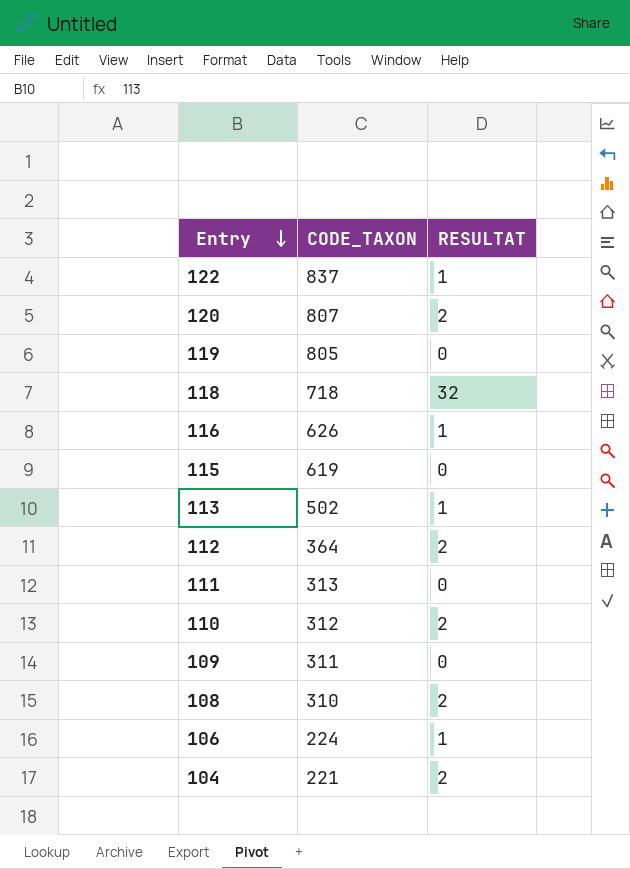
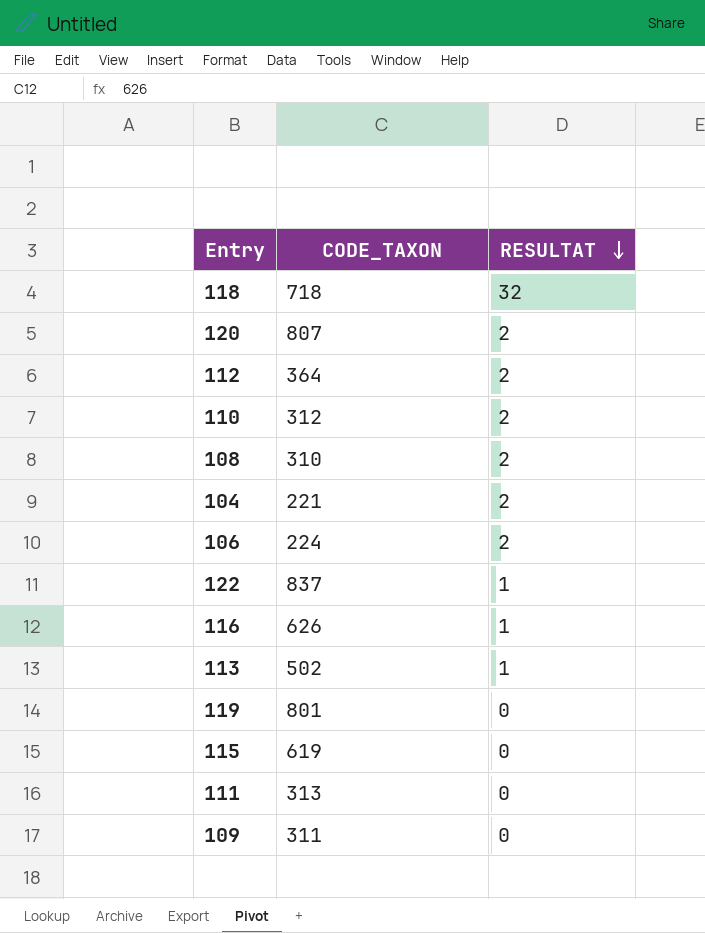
row order: Entry descending -> RESULTAT descending
106 | RESULTAT: 1 -> 2
119 | CODE_TAXON: 805 -> 801

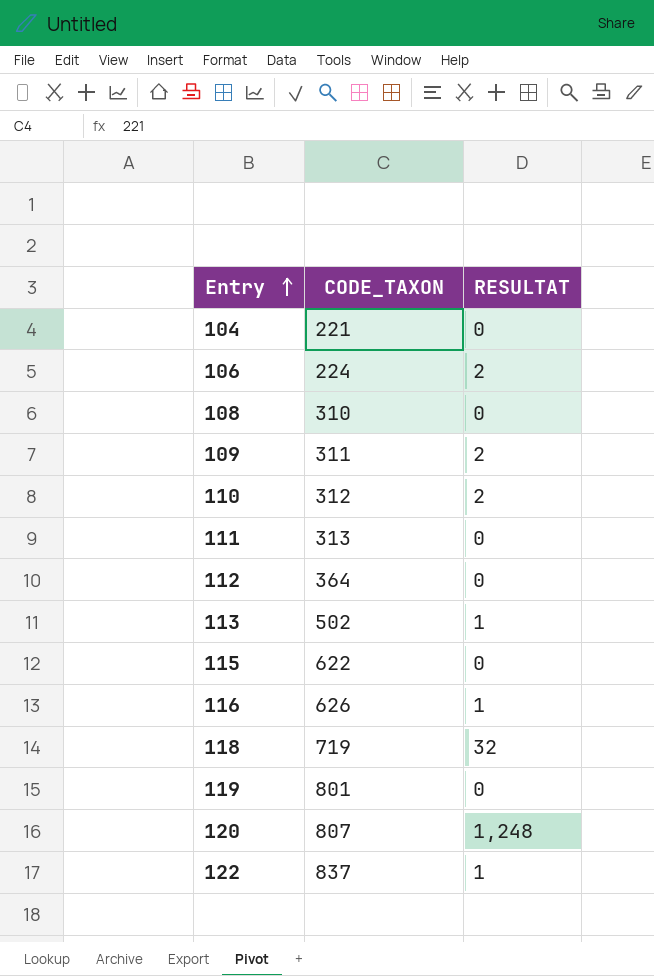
row order: RESULTAT descending -> Entry ascending
104 | RESULTAT: 2 -> 0
108 | RESULTAT: 2 -> 0
109 | RESULTAT: 0 -> 2
112 | RESULTAT: 2 -> 0
115 | CODE_TAXON: 619 -> 622
118 | CODE_TAXON: 718 -> 719
120 | RESULTAT: 2 -> 1,248

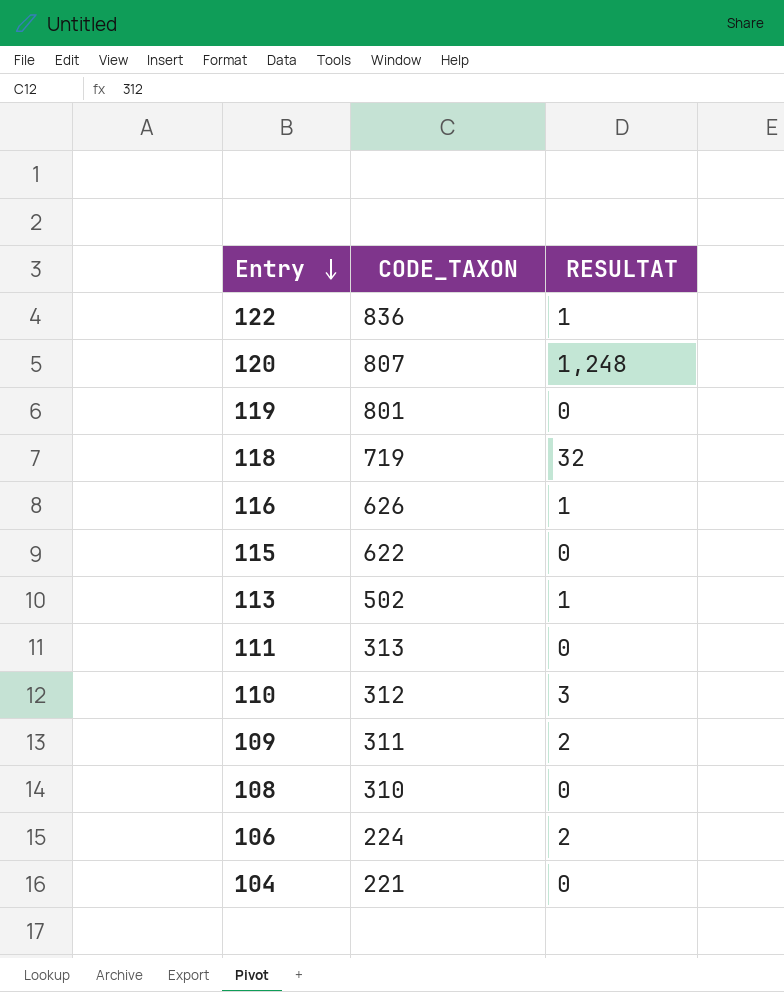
row order: Entry ascending -> Entry descending
row 112: 364 | 0 -> none
122 | CODE_TAXON: 837 -> 836
110 | RESULTAT: 2 -> 3

